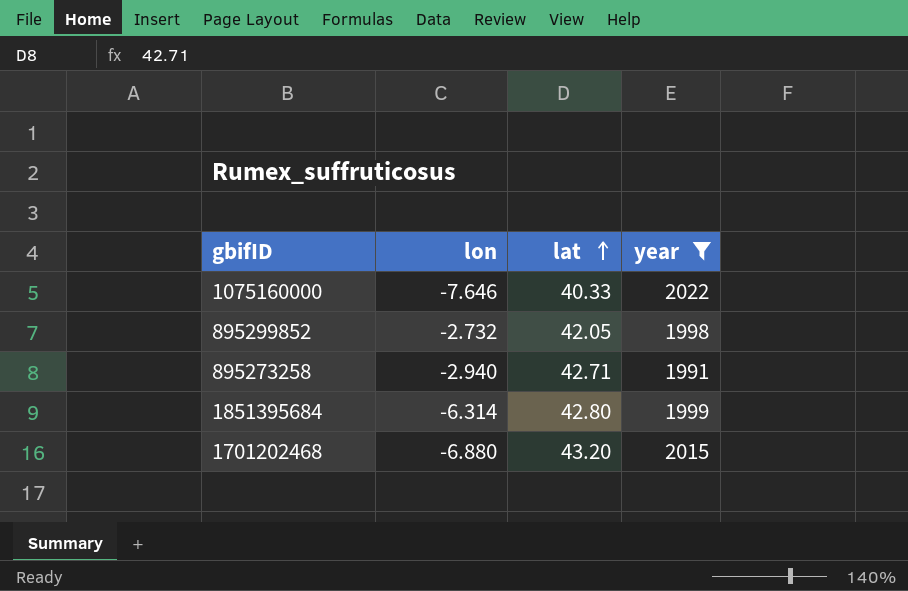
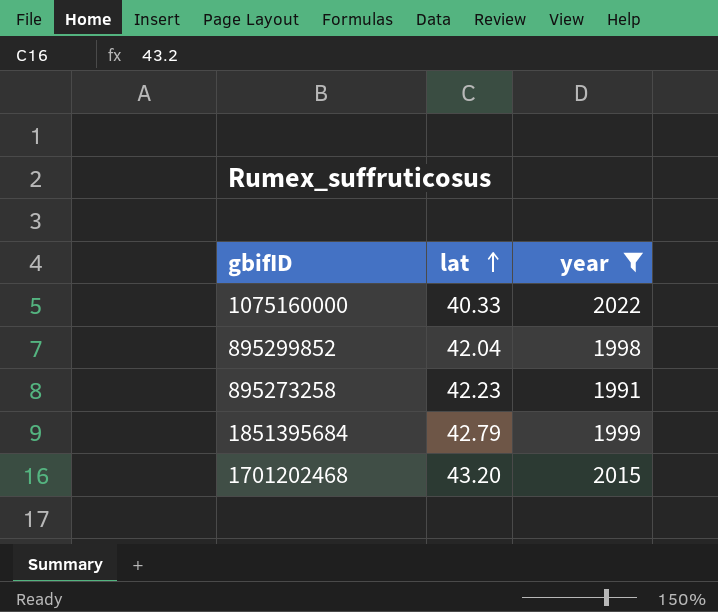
column lon | position: 2 -> none
895299852 | lat: 42.05 -> 42.04
895273258 | lat: 42.71 -> 42.23
1851395684 | lat: 42.80 -> 42.79

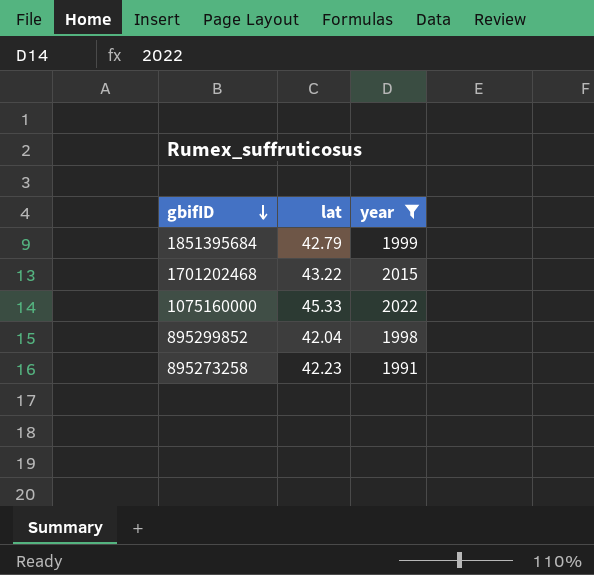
row order: lat ascending -> gbifID descending
1701202468 | lat: 43.20 -> 43.22
1075160000 | lat: 40.33 -> 45.33

